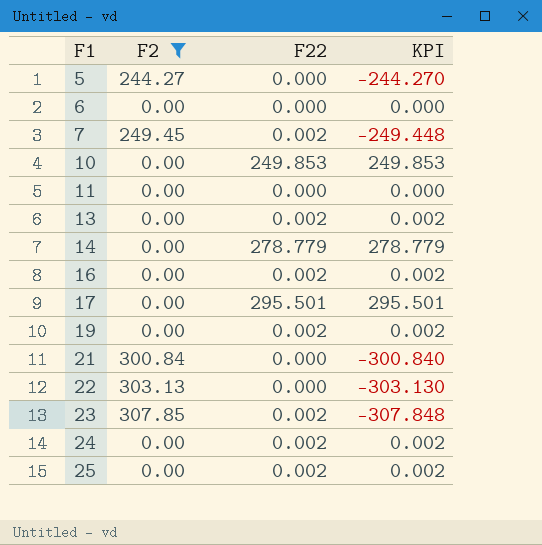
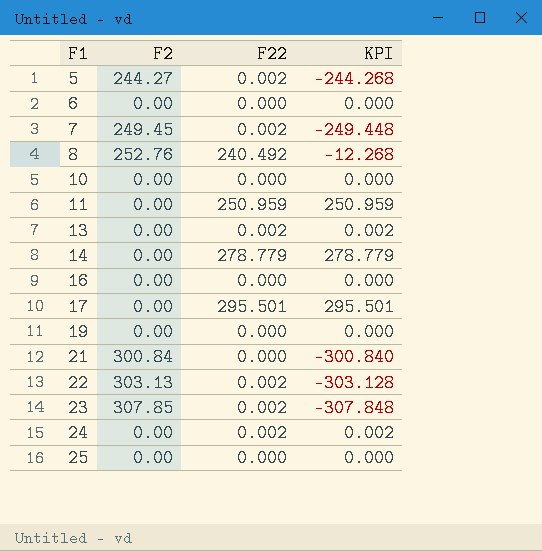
filter: F2 != 252.76 -> none
5 | F22: 0.000 -> 0.002
5 | KPI: -244.270 -> -244.268
10 | F22: 249.853 -> 0.000
10 | KPI: 249.853 -> 0.000
11 | F22: 0.000 -> 250.959
11 | KPI: 0.000 -> 250.959
16 | F22: 0.002 -> 0.000
16 | KPI: 0.002 -> 0.000
19 | F22: 0.002 -> 0.000
19 | KPI: 0.002 -> 0.000
22 | F22: 0.000 -> 0.002
22 | KPI: -303.130 -> -303.128
25 | F22: 0.002 -> 0.000
25 | KPI: 0.002 -> 0.000

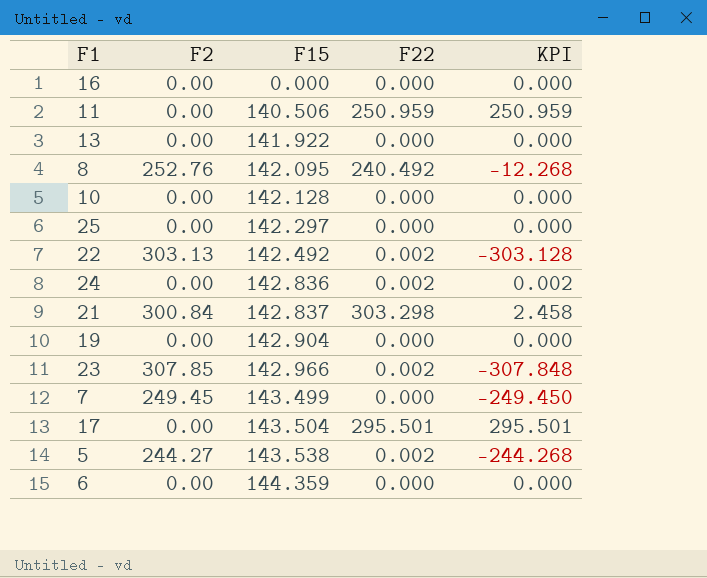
row order: F1 ascending -> F15 ascending
column F15 | position: none -> 3
row 14: 0.00 | 278.779 | 278.779 -> none
13 | F22: 0.002 -> 0.000
13 | KPI: 0.002 -> 0.000
21 | F22: 0.000 -> 303.298
21 | KPI: -300.840 -> 2.458
7 | F22: 0.002 -> 0.000
7 | KPI: -249.448 -> -249.450

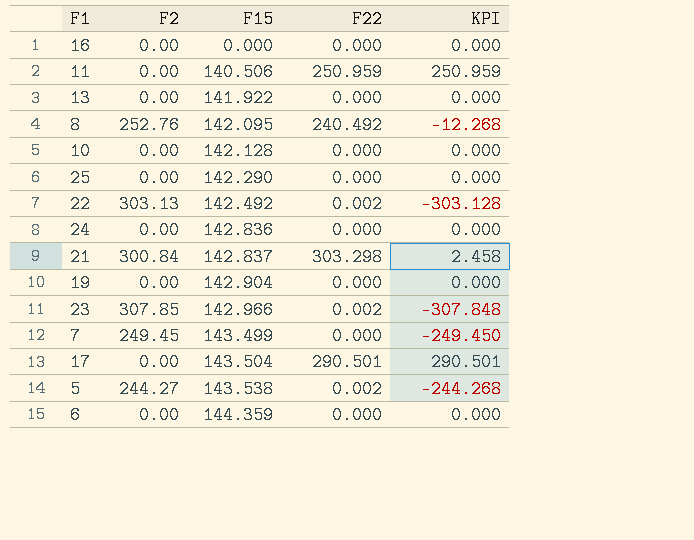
25 | F15: 142.297 -> 142.290
24 | F22: 0.002 -> 0.000
24 | KPI: 0.002 -> 0.000
17 | F22: 295.501 -> 290.501
17 | KPI: 295.501 -> 290.501

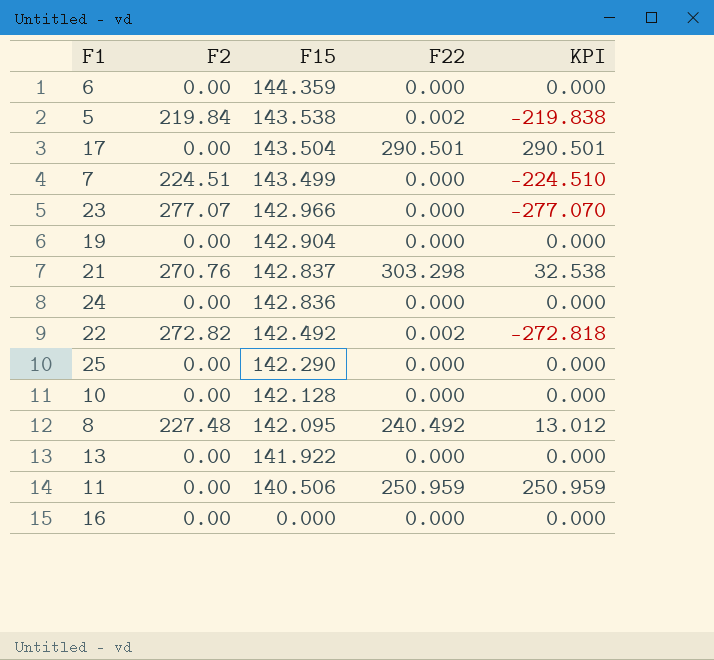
row order: F15 ascending -> F15 descending
5 | F2: 244.27 -> 219.84
5 | KPI: -244.268 -> -219.838
7 | F2: 249.45 -> 224.51
7 | KPI: -249.450 -> -224.510
23 | F2: 307.85 -> 277.07
23 | F22: 0.002 -> 0.000
23 | KPI: -307.848 -> -277.070
21 | F2: 300.84 -> 270.76
21 | KPI: 2.458 -> 32.538
22 | F2: 303.13 -> 272.82
22 | KPI: -303.128 -> -272.818
8 | F2: 252.76 -> 227.48
8 | KPI: -12.268 -> 13.012

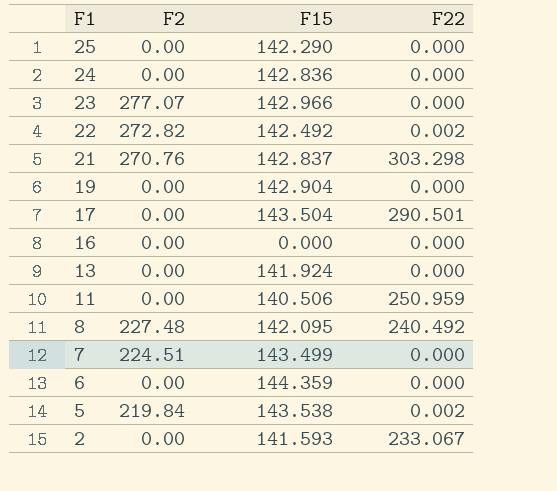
row order: F15 descending -> F1 descending
column KPI | formula: [F22] - [F2] -> none
row 10: 0.00 | 142.128 | 0.000 | 0.000 -> none
13 | F15: 141.922 -> 141.924
row 2: none -> 0.00 | 141.593 | 233.067

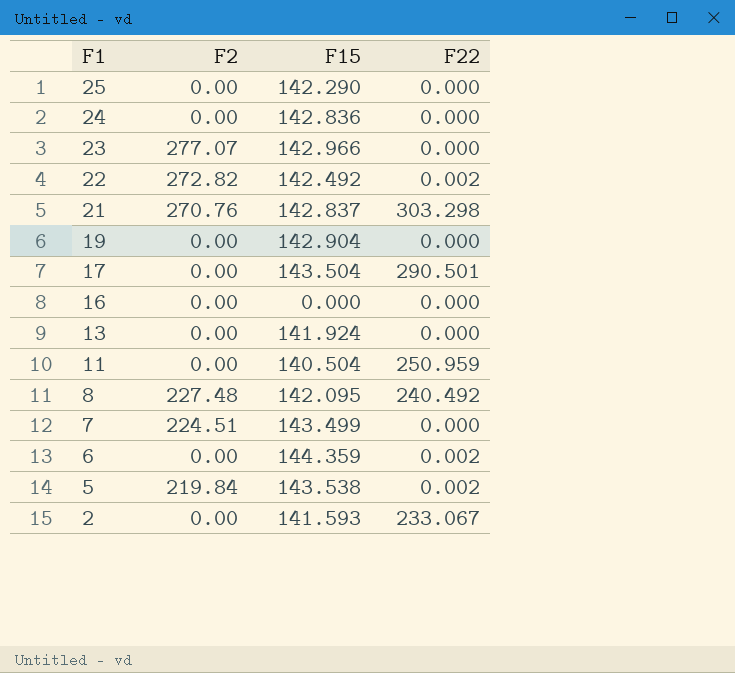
11 | F15: 140.506 -> 140.504
6 | F22: 0.000 -> 0.002

